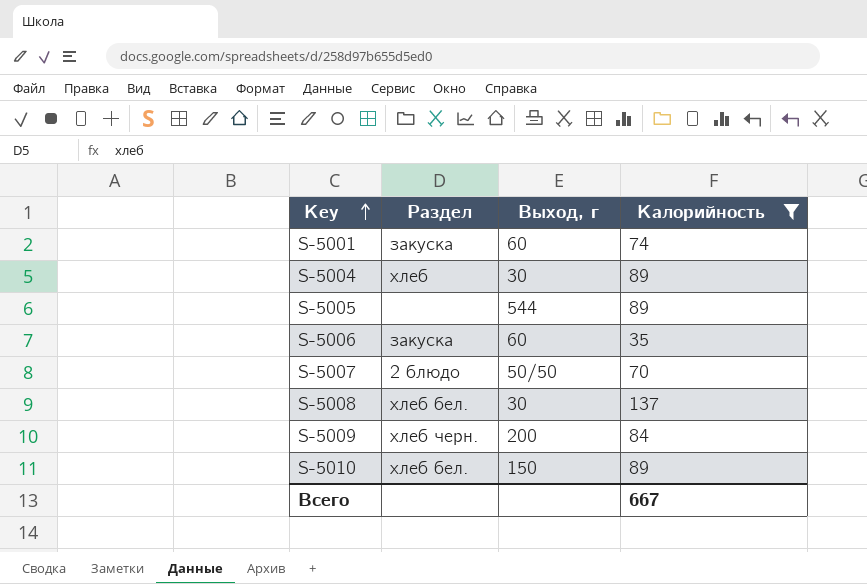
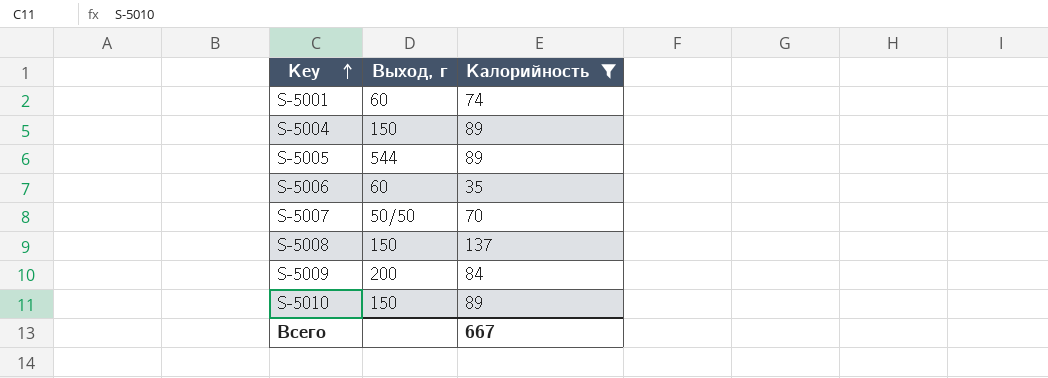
column Раздел | position: 2 -> none
S-5004 | Выход, г: 30 -> 150
S-5008 | Выход, г: 30 -> 150

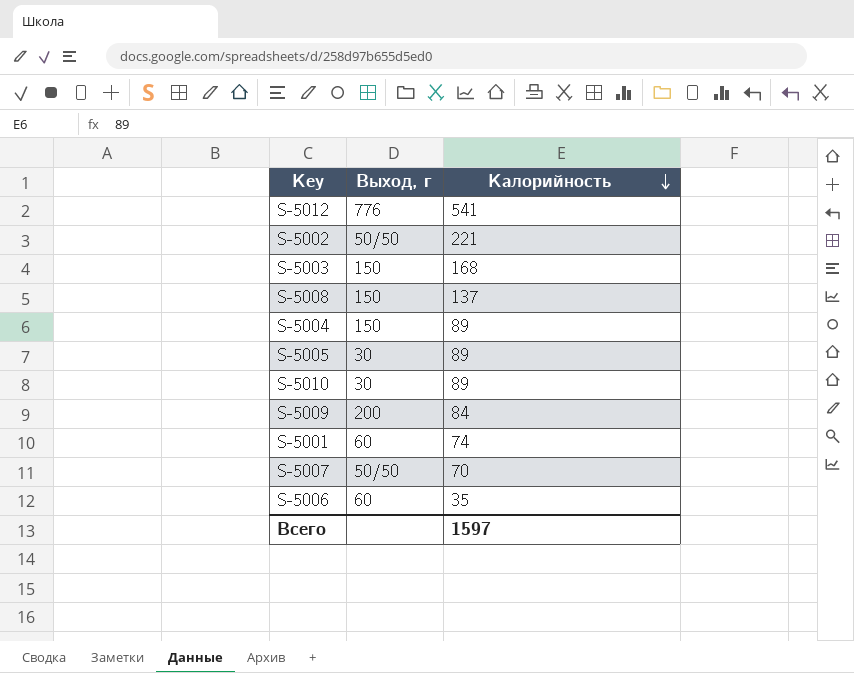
filter: Калорийность <= 137 -> none
row order: Key ascending -> Калорийность descending
S-5005 | Выход, г: 544 -> 30
S-5010 | Выход, г: 150 -> 30
Всего | Калорийность: 667 -> 1597

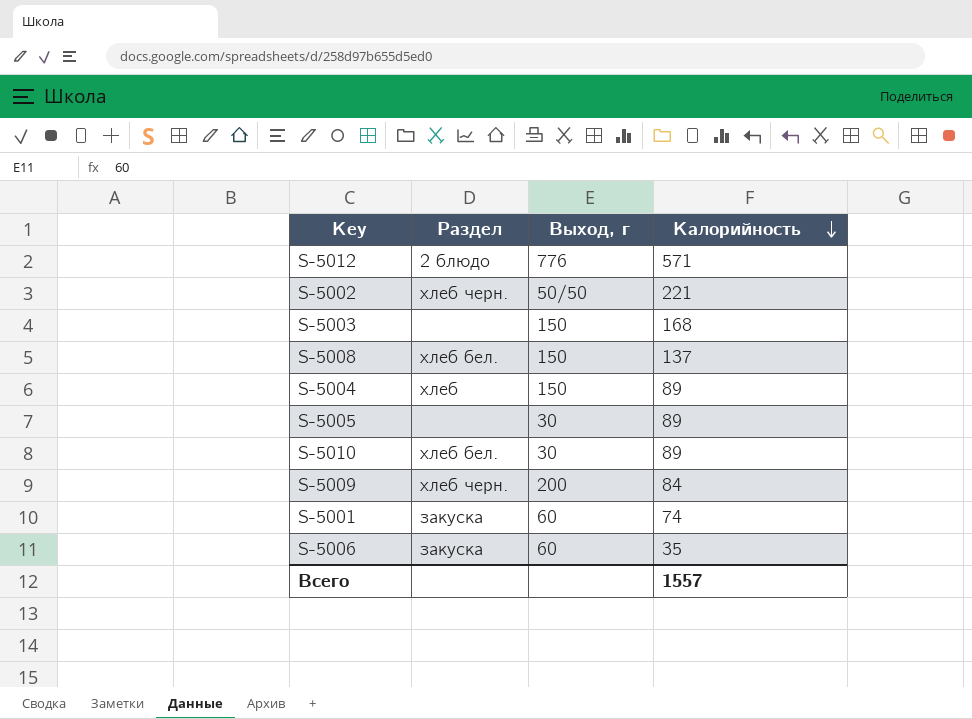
column Раздел | position: none -> 2
row S-5007: 50/50 | 70 -> none
S-5012 | Калорийность: 541 -> 571
Всего | Калорийность: 1597 -> 1557

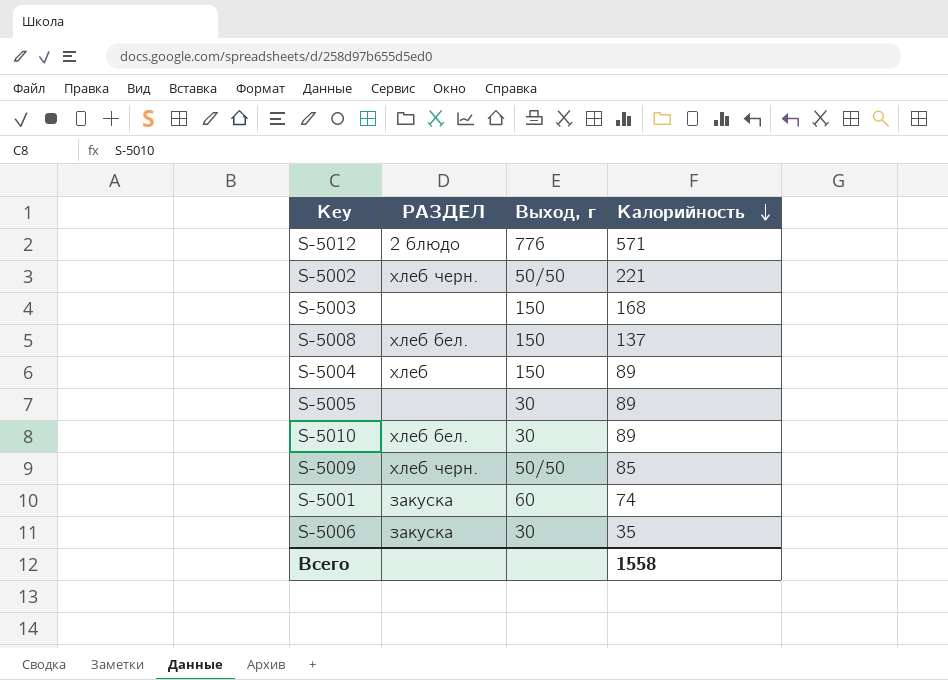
column name: Раздел -> РАЗДЕЛ
S-5009 | Выход, г: 200 -> 50/50
S-5009 | Калорийность: 84 -> 85
S-5006 | Выход, г: 60 -> 30
Всего | Калорийность: 1557 -> 1558

